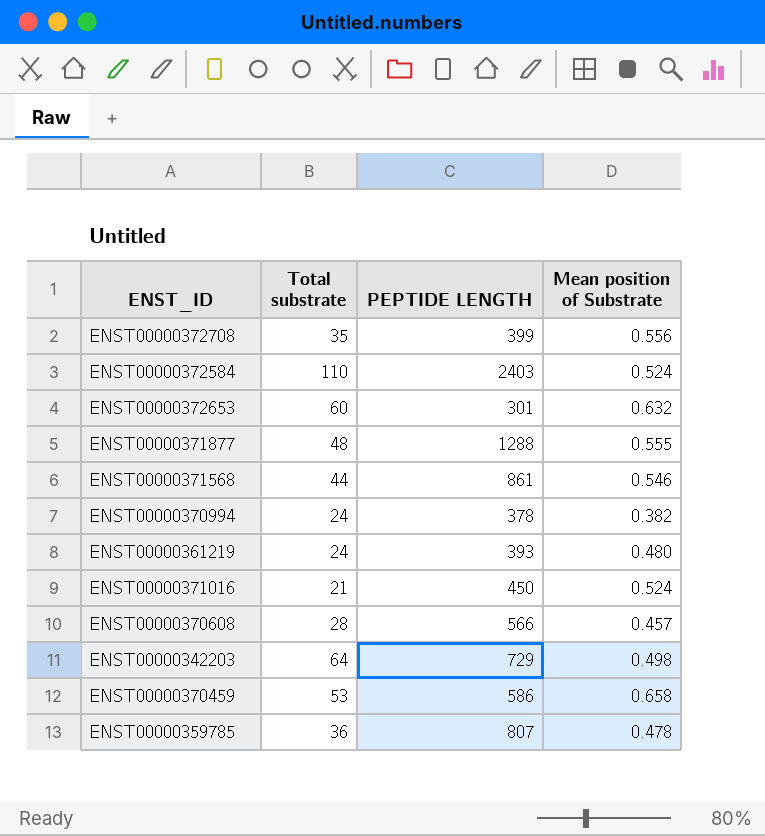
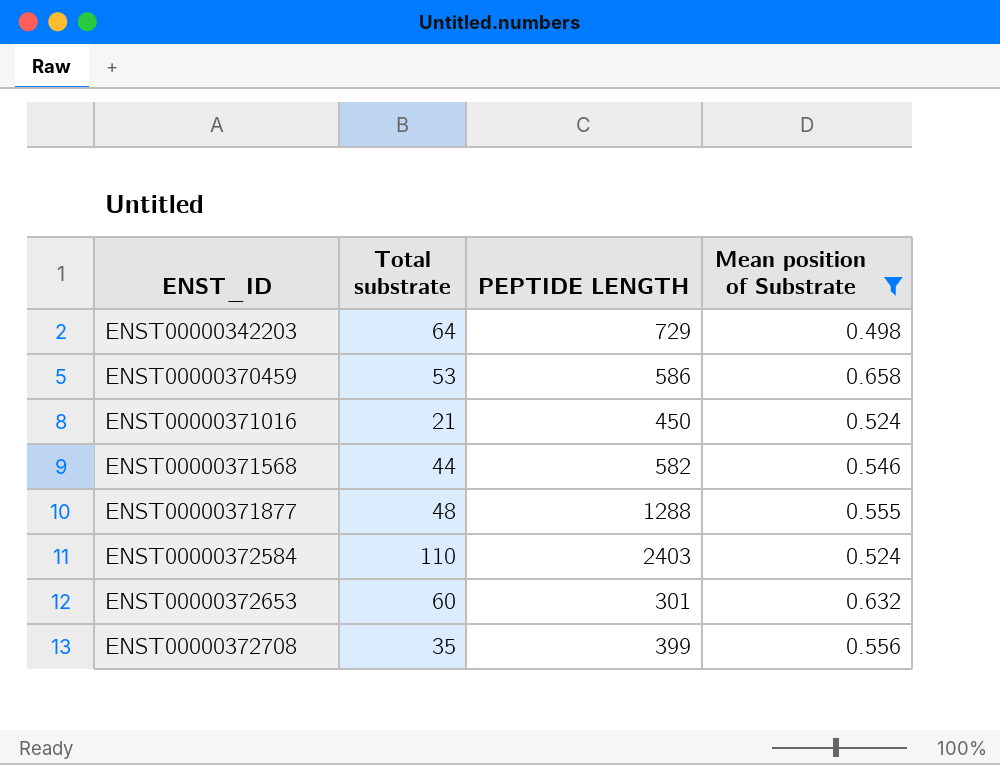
filter: none -> Mean position of Substrate >= 0.498
row order: none -> ENST_ID ascending
ENST00000371568 | PEPTIDE LENGTH: 861 -> 582

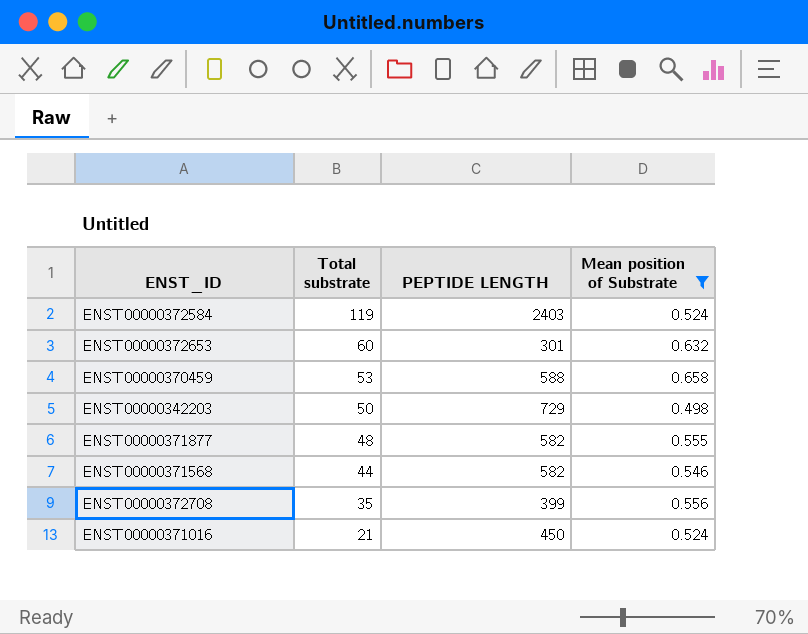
row order: ENST_ID ascending -> Total substrate descending
ENST00000372584 | Total substrate: 110 -> 119
ENST00000370459 | PEPTIDE LENGTH: 586 -> 588
ENST00000342203 | Total substrate: 64 -> 50
ENST00000371877 | PEPTIDE LENGTH: 1288 -> 582

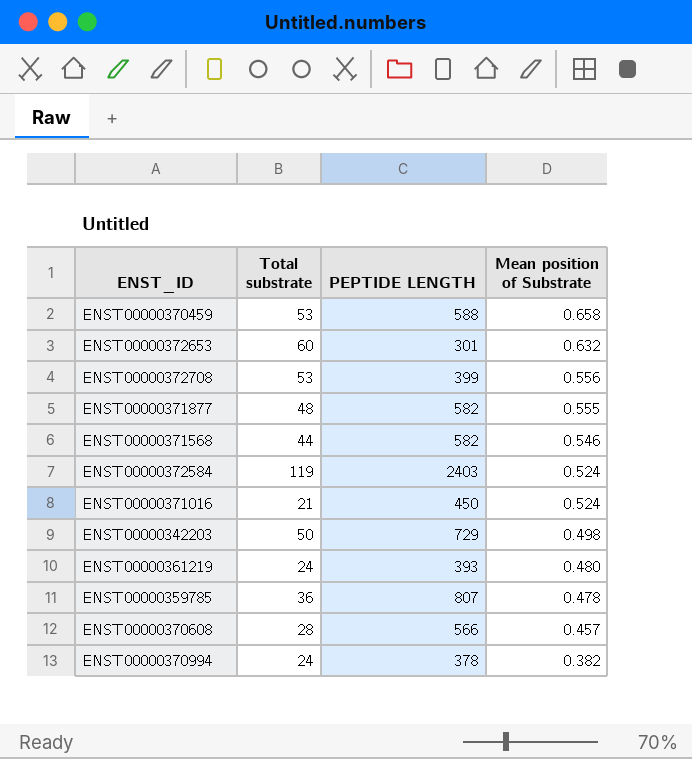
filter: Mean position of Substrate >= 0.498 -> none
row order: Total substrate descending -> Mean position of Substrate descending
ENST00000372708 | Total substrate: 35 -> 53

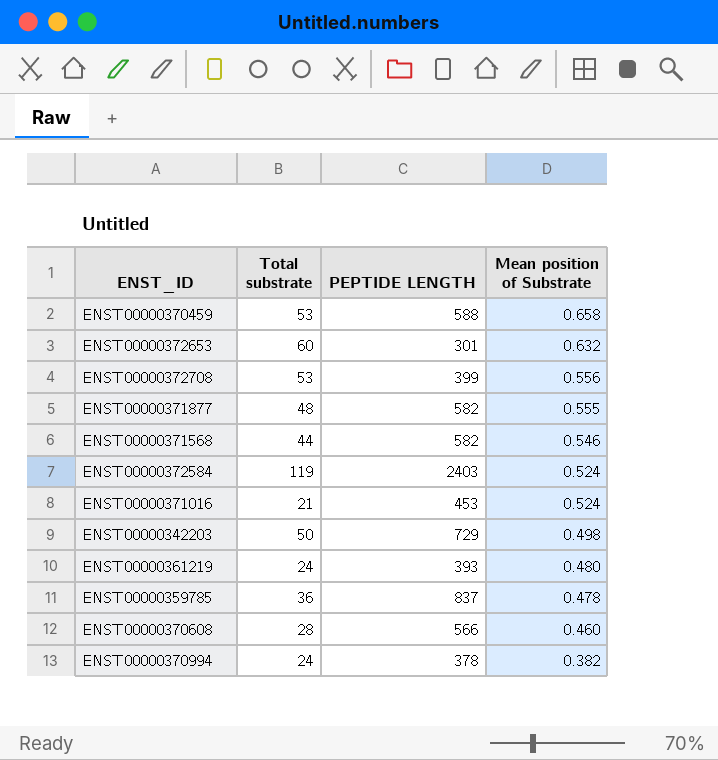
ENST00000371016 | PEPTIDE LENGTH: 450 -> 453
ENST00000359785 | PEPTIDE LENGTH: 807 -> 837
ENST00000370608 | Mean position of Substrate: 0.457 -> 0.460

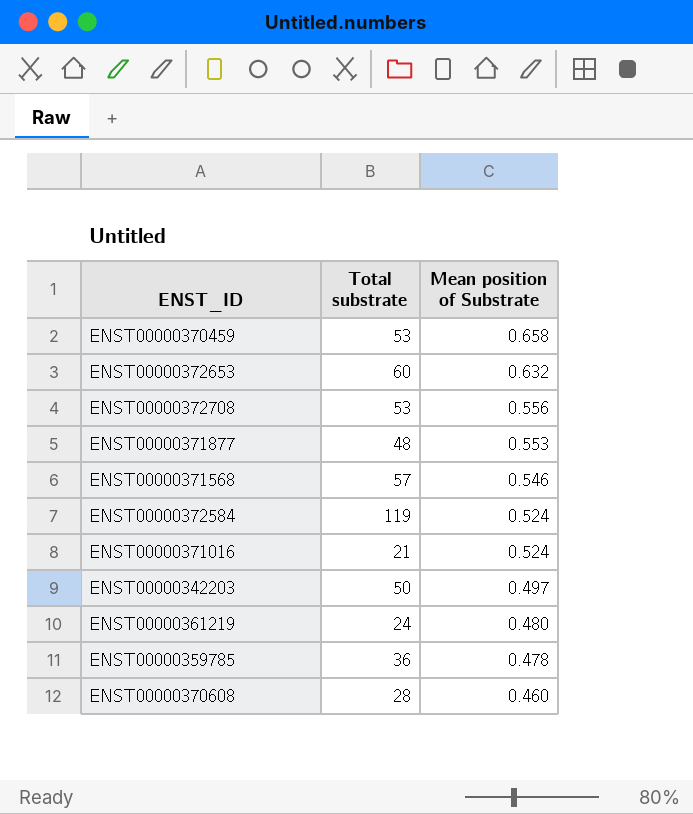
column PEPTIDE LENGTH | position: 3 -> none
row ENST00000370994: 24 | 378 | 0.382 -> none
ENST00000371877 | Mean position of Substrate: 0.555 -> 0.553
ENST00000371568 | Total substrate: 44 -> 57
ENST00000342203 | Mean position of Substrate: 0.498 -> 0.497

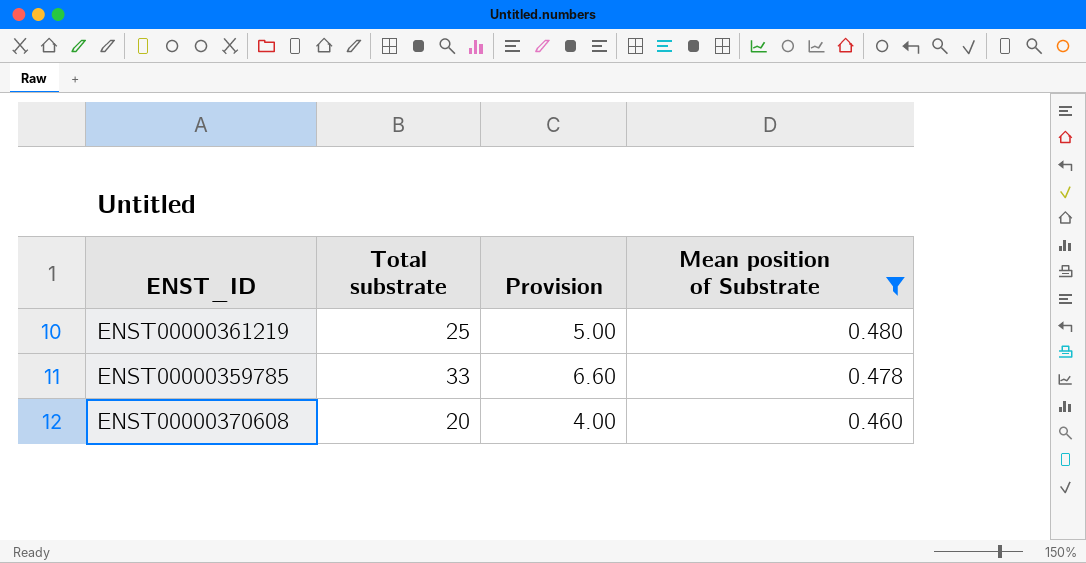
filter: none -> Mean position of Substrate <= 0.480
column Provision | formula: none -> [Total substrate] * 0.2
ENST00000361219 | Total substrate: 24 -> 25
ENST00000359785 | Total substrate: 36 -> 33
ENST00000370608 | Total substrate: 28 -> 20

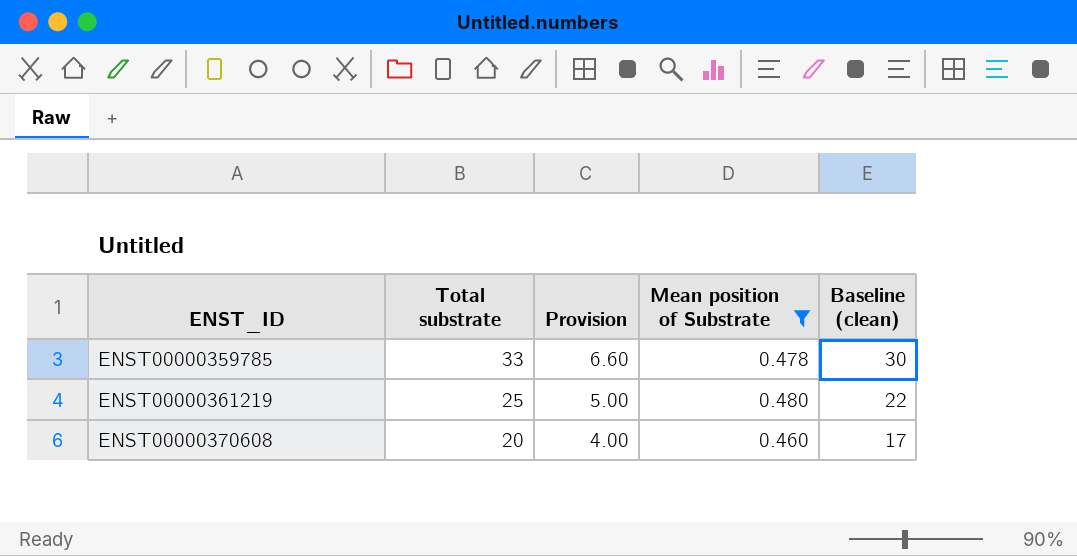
row order: Mean position of Substrate descending -> ENST_ID ascending
column Baseline (clean) | formula: none -> [Total substrate] - 3

